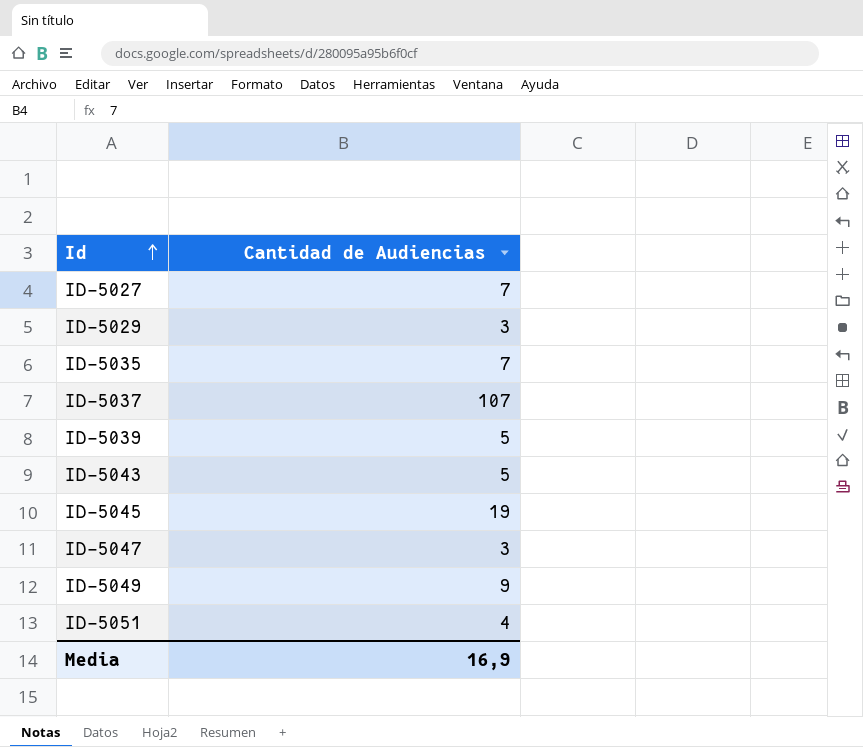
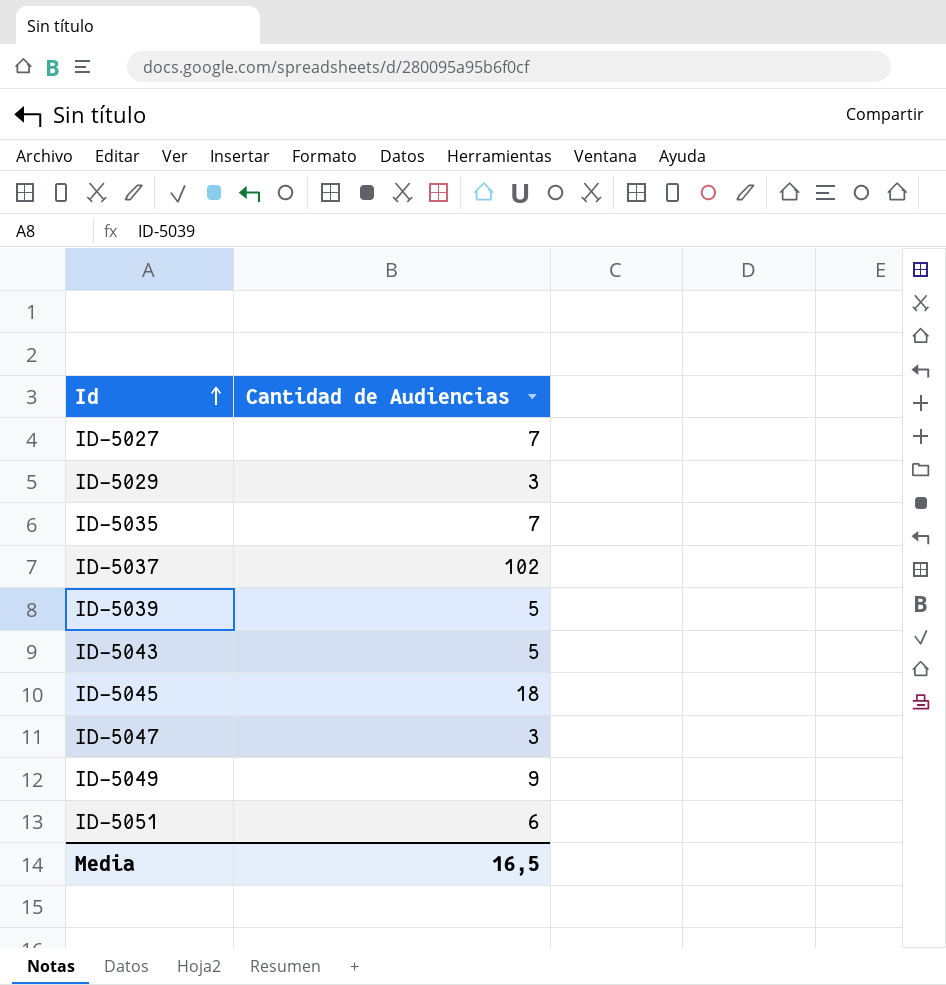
ID-5037 | Cantidad de Audiencias: 107 -> 102
ID-5045 | Cantidad de Audiencias: 19 -> 18
ID-5051 | Cantidad de Audiencias: 4 -> 6
Media | Cantidad de Audiencias: 16,9 -> 16,5

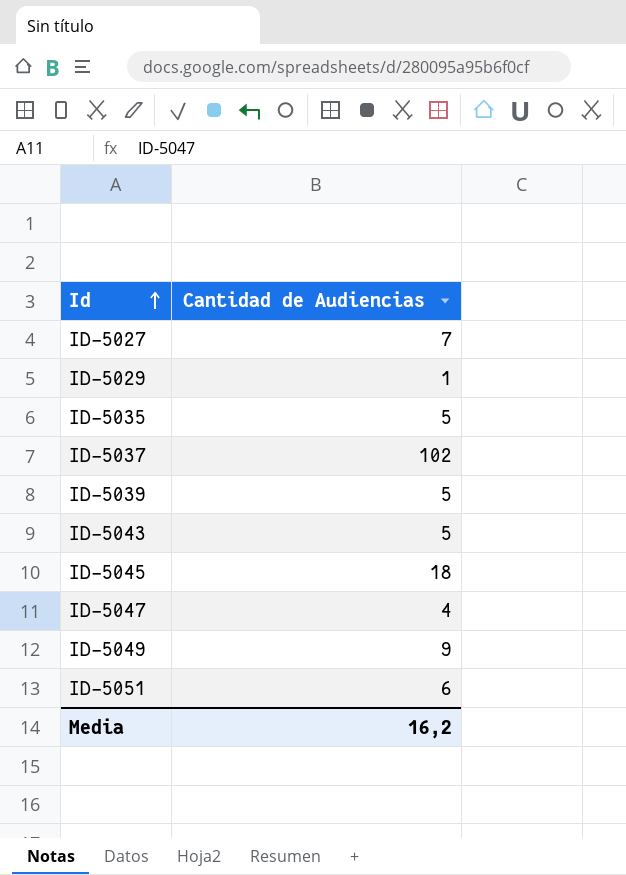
ID-5029 | Cantidad de Audiencias: 3 -> 1
ID-5035 | Cantidad de Audiencias: 7 -> 5
ID-5047 | Cantidad de Audiencias: 3 -> 4
Media | Cantidad de Audiencias: 16,5 -> 16,2

